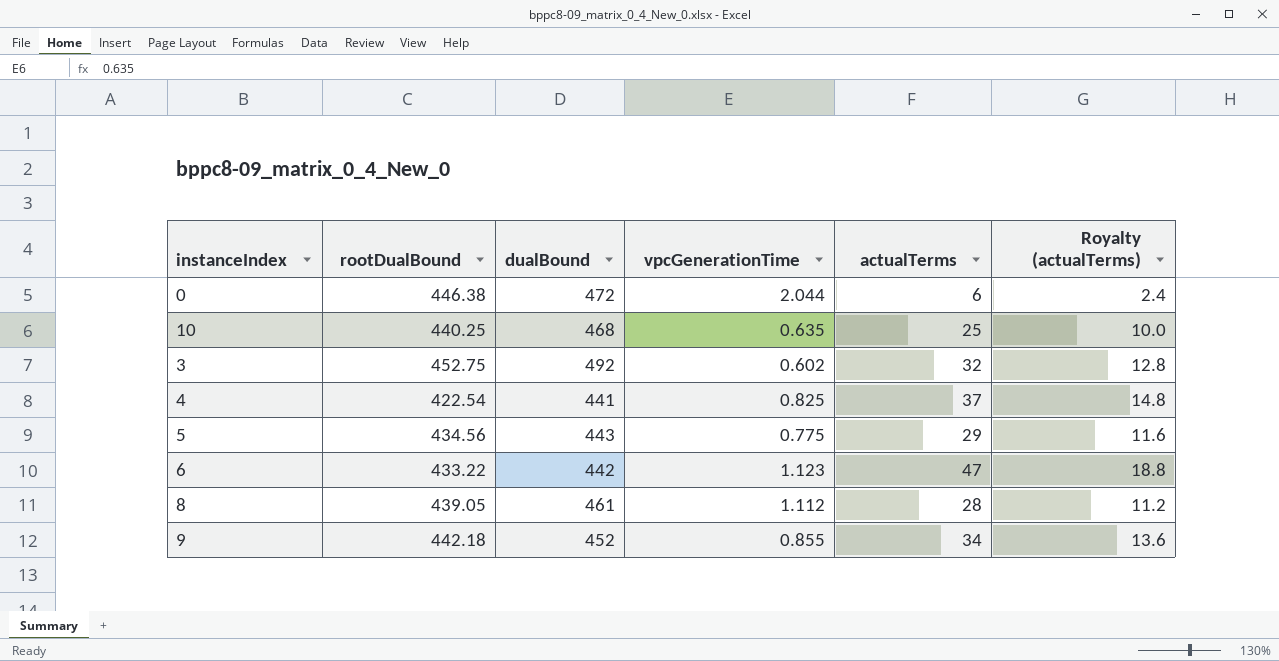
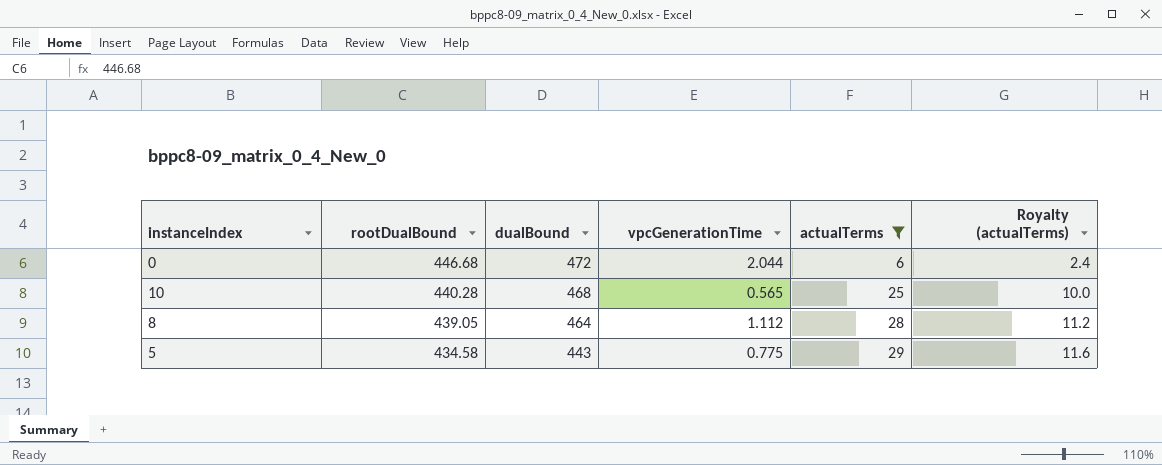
filter: none -> actualTerms <= 29
row order: none -> rootDualBound descending
0 | rootDualBound: 446.38 -> 446.68
10 | rootDualBound: 440.25 -> 440.28
10 | vpcGenerationTime: 0.635 -> 0.565
8 | dualBound: 461 -> 464
5 | rootDualBound: 434.56 -> 434.58

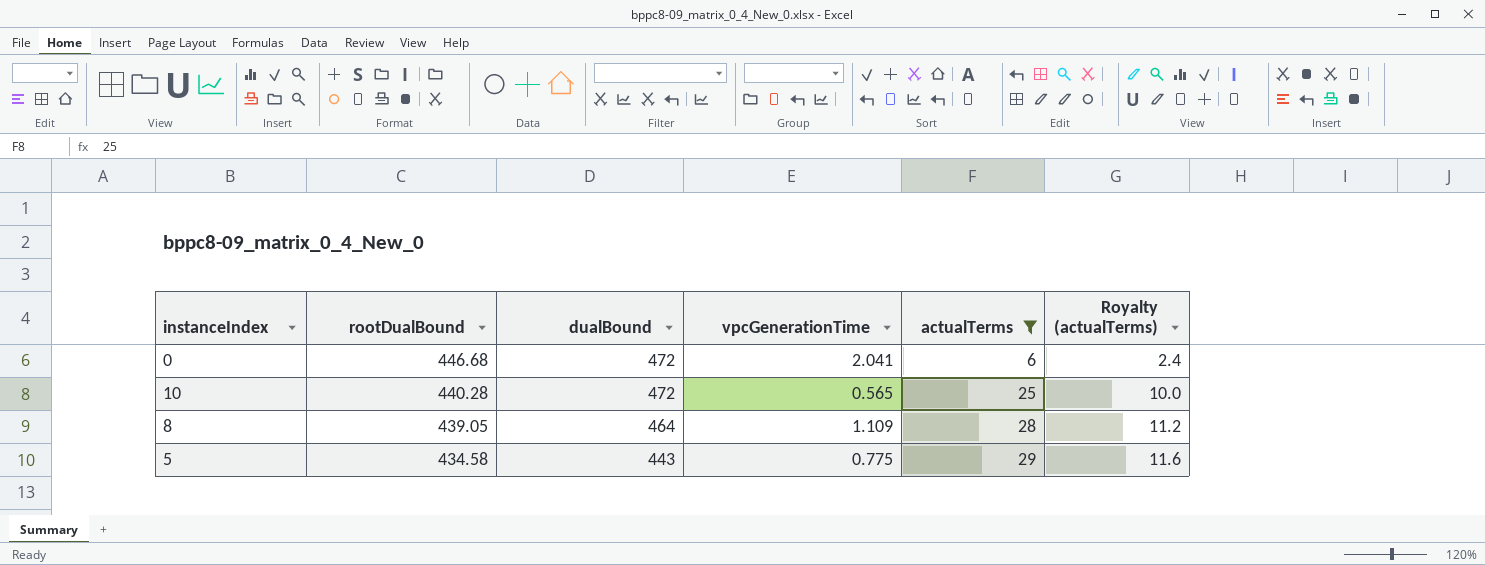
0 | vpcGenerationTime: 2.044 -> 2.041
10 | dualBound: 468 -> 472
8 | vpcGenerationTime: 1.112 -> 1.109

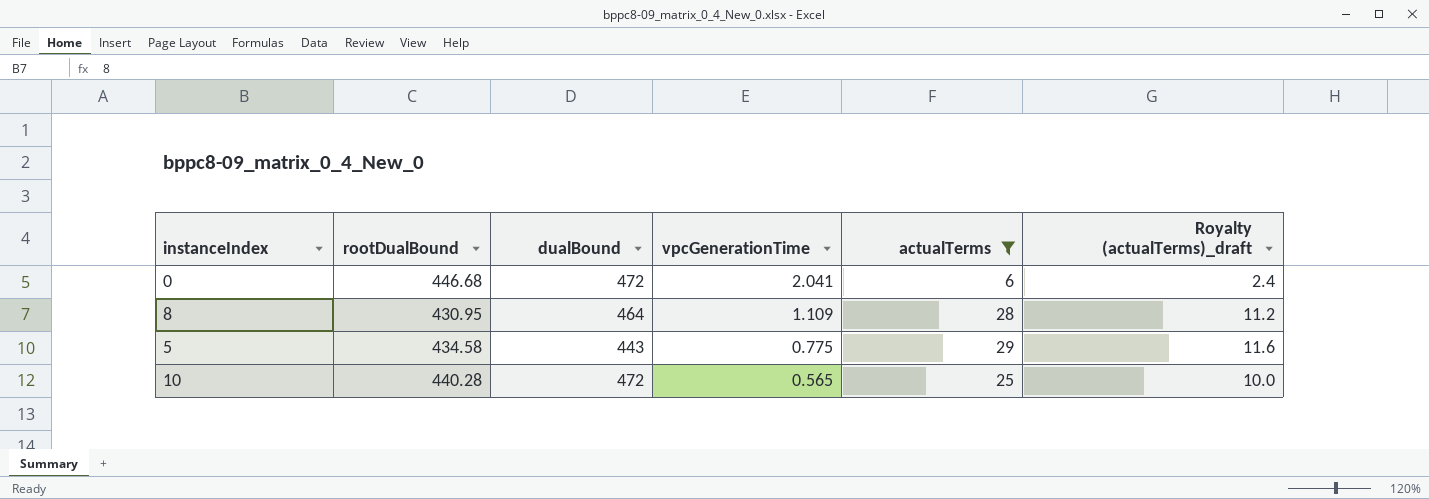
row order: rootDualBound descending -> vpcGenerationTime descending
column name: Royalty (actualTerms) -> Royalty (actualTerms)_draft
8 | rootDualBound: 439.05 -> 430.95

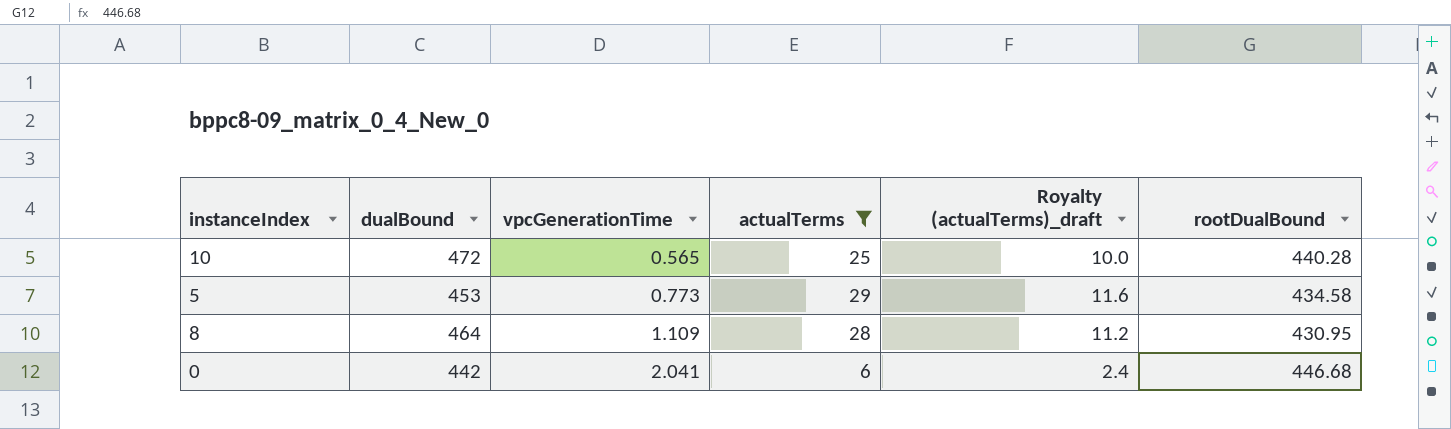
row order: vpcGenerationTime descending -> vpcGenerationTime ascending
column rootDualBound | position: 2 -> 6
5 | dualBound: 443 -> 453
5 | vpcGenerationTime: 0.775 -> 0.773
0 | dualBound: 472 -> 442

